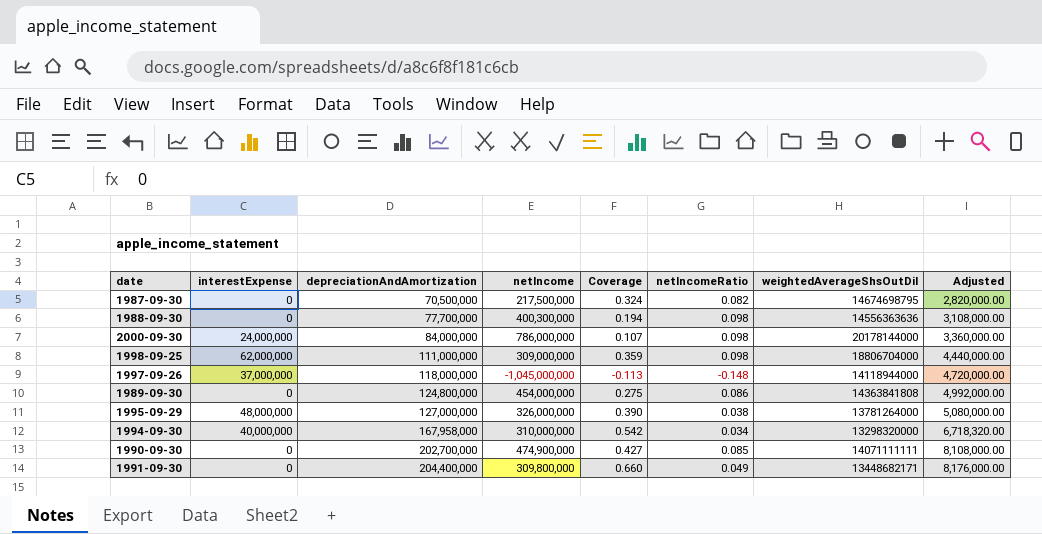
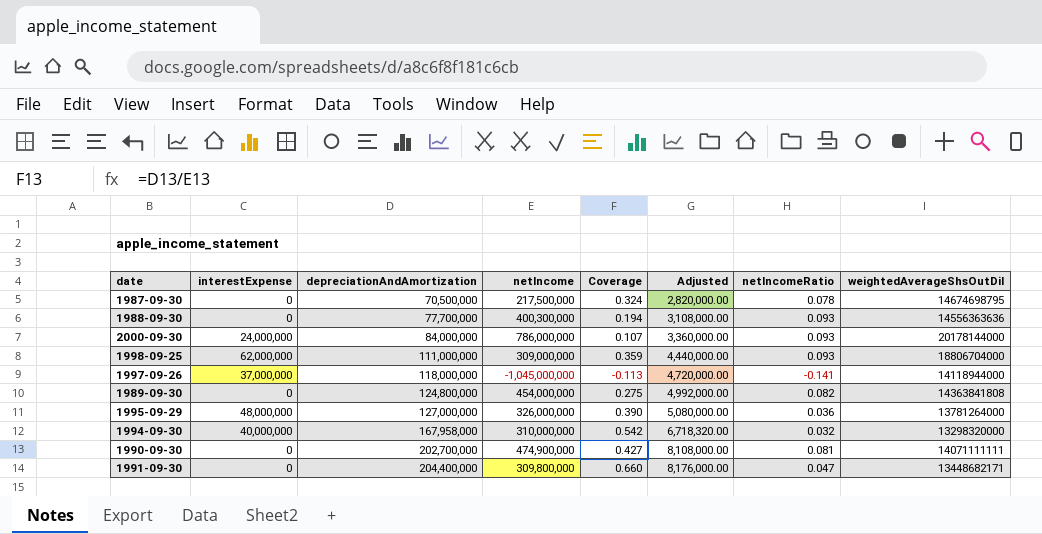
column Adjusted | position: 8 -> 6
1987-09-30 | netIncomeRatio: 0.082 -> 0.078
1988-09-30 | netIncomeRatio: 0.098 -> 0.093
2000-09-30 | netIncomeRatio: 0.098 -> 0.093
1998-09-25 | netIncomeRatio: 0.098 -> 0.093
1997-09-26 | netIncomeRatio: -0.148 -> -0.141
1989-09-30 | netIncomeRatio: 0.086 -> 0.082
1995-09-29 | netIncomeRatio: 0.038 -> 0.036
1994-09-30 | netIncomeRatio: 0.034 -> 0.032
1990-09-30 | netIncomeRatio: 0.085 -> 0.081
1991-09-30 | netIncomeRatio: 0.049 -> 0.047

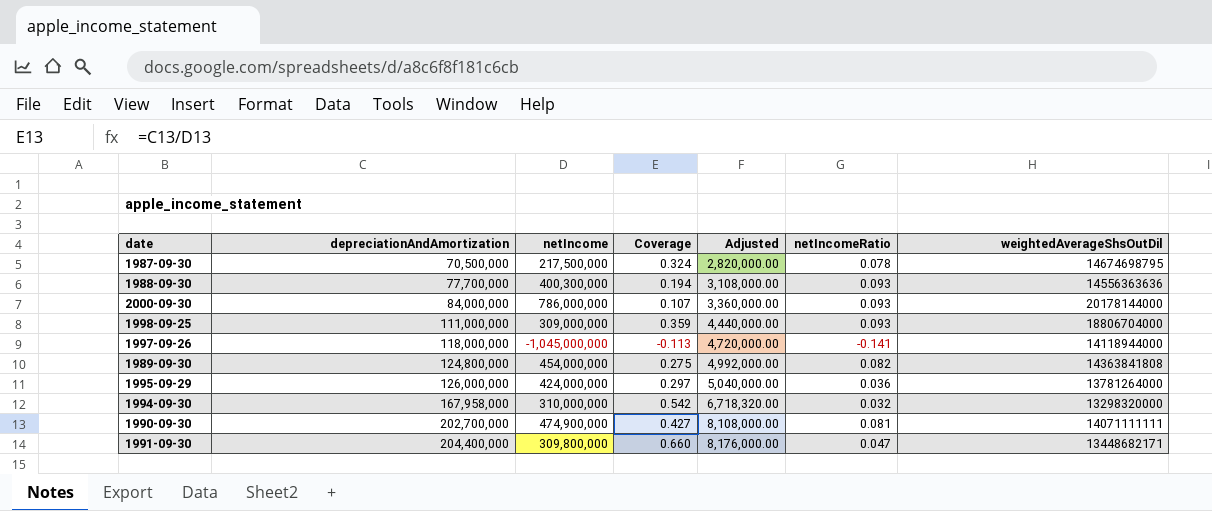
column interestExpense | position: 2 -> none
1995-09-29 | depreciationAndAmortization: 127,000,000 -> 126,000,000
1995-09-29 | netIncome: 326,000,000 -> 424,000,000
1995-09-29 | Coverage: 0.390 -> 0.297
1995-09-29 | Adjusted: 5,080,000.00 -> 5,040,000.00

